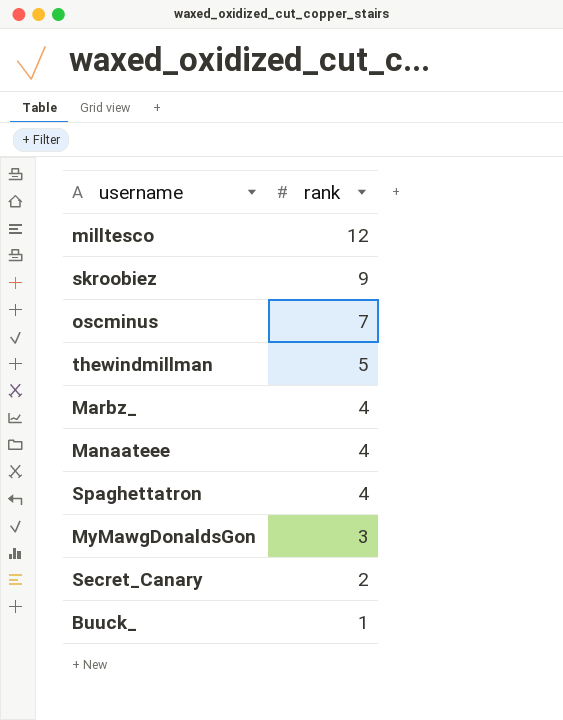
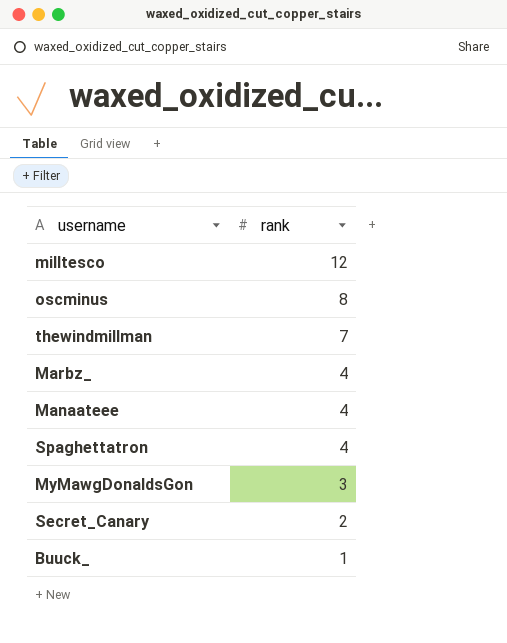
row skroobiez: 9 -> none
oscminus | rank: 7 -> 8
thewindmillman | rank: 5 -> 7

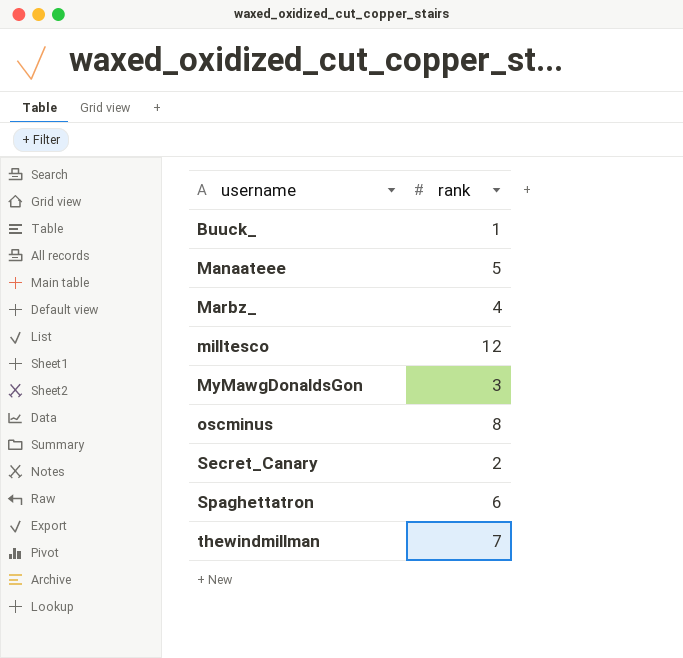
row order: rank descending -> username ascending
Manaateee | rank: 4 -> 5
Spaghettatron | rank: 4 -> 6

